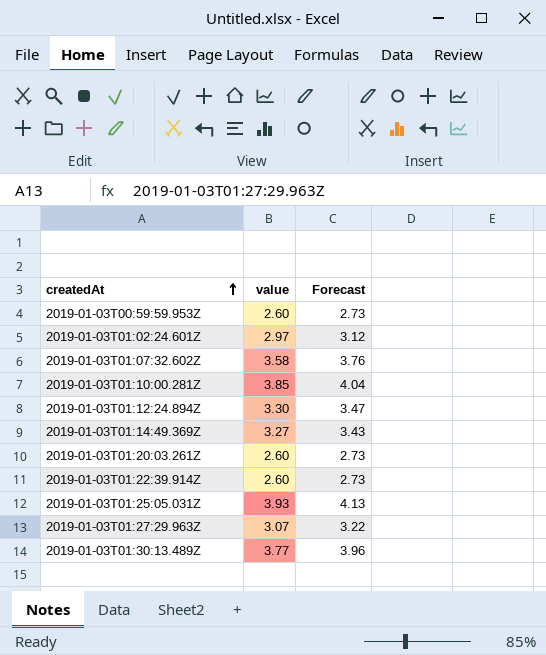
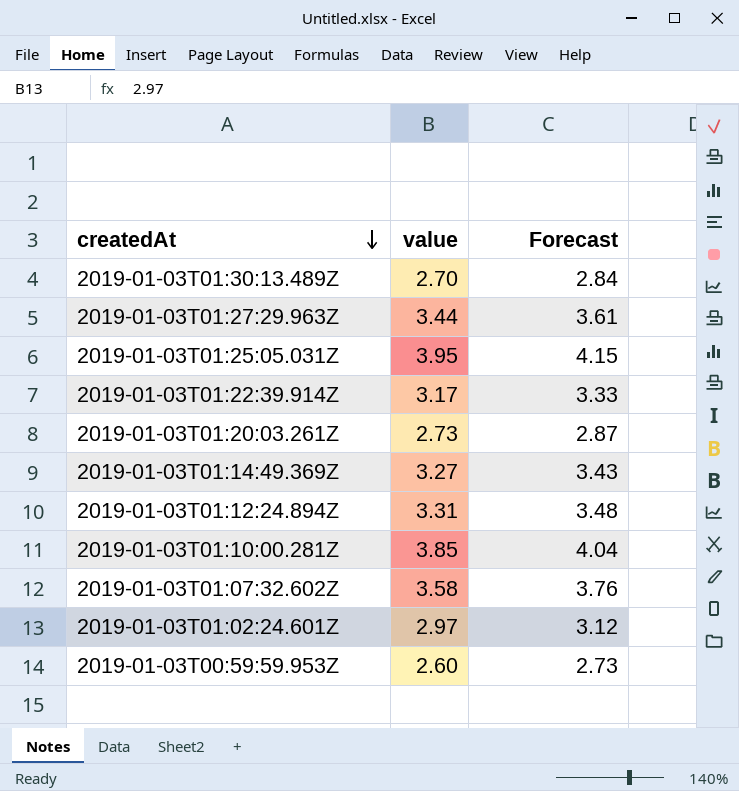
row order: createdAt ascending -> createdAt descending
2019-01-03T01:30:13.489Z | value: 3.77 -> 2.70
2019-01-03T01:30:13.489Z | Forecast: 3.96 -> 2.84
2019-01-03T01:27:29.963Z | value: 3.07 -> 3.44
2019-01-03T01:27:29.963Z | Forecast: 3.22 -> 3.61
2019-01-03T01:25:05.031Z | value: 3.93 -> 3.95
2019-01-03T01:25:05.031Z | Forecast: 4.13 -> 4.15
2019-01-03T01:22:39.914Z | value: 2.60 -> 3.17
2019-01-03T01:22:39.914Z | Forecast: 2.73 -> 3.33
2019-01-03T01:20:03.261Z | value: 2.60 -> 2.73
2019-01-03T01:20:03.261Z | Forecast: 2.73 -> 2.87
2019-01-03T01:12:24.894Z | value: 3.30 -> 3.31
2019-01-03T01:12:24.894Z | Forecast: 3.47 -> 3.48

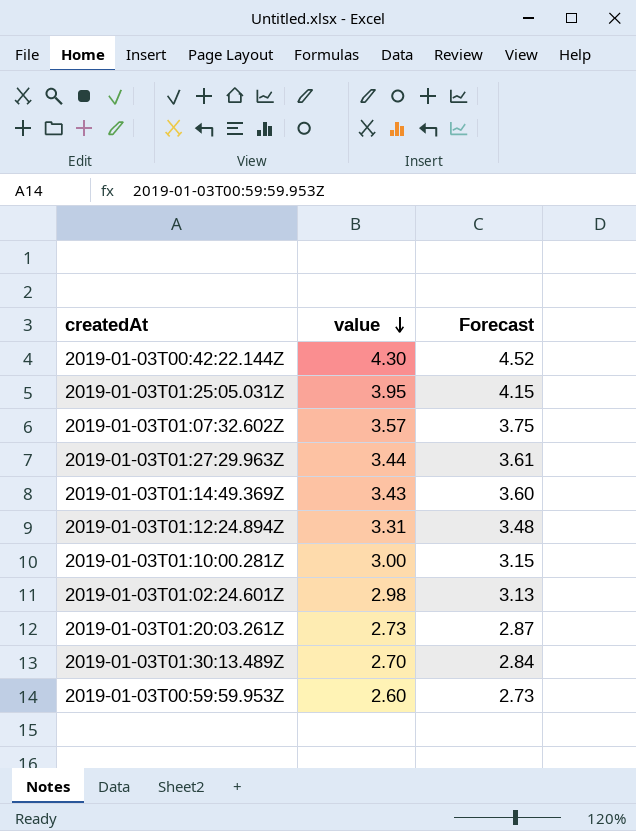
row order: createdAt descending -> value descending
row 2019-01-03T01:22:39.914Z: 3.17 | 3.33 -> none
row 2019-01-03T00:42:22.144Z: none -> 4.30 | 4.52
2019-01-03T01:07:32.602Z | value: 3.58 -> 3.57
2019-01-03T01:07:32.602Z | Forecast: 3.76 -> 3.75
2019-01-03T01:14:49.369Z | value: 3.27 -> 3.43
2019-01-03T01:14:49.369Z | Forecast: 3.43 -> 3.60
2019-01-03T01:10:00.281Z | value: 3.85 -> 3.00
2019-01-03T01:10:00.281Z | Forecast: 4.04 -> 3.15
2019-01-03T01:02:24.601Z | value: 2.97 -> 2.98
2019-01-03T01:02:24.601Z | Forecast: 3.12 -> 3.13

